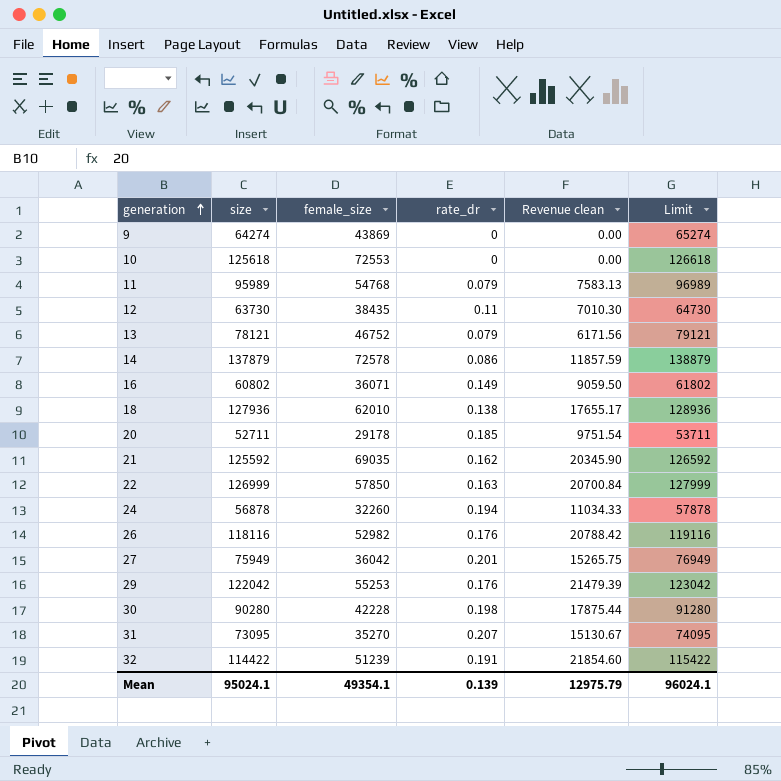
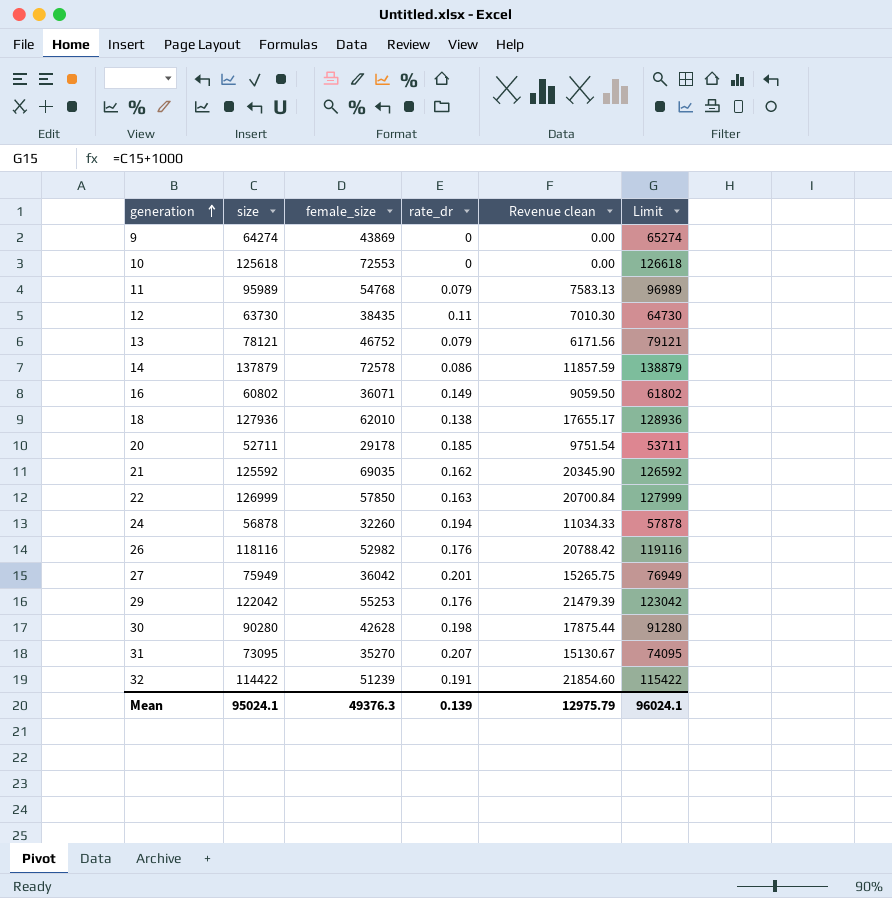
30 | female_size: 42228 -> 42628
Mean | female_size: 49354.1 -> 49376.3

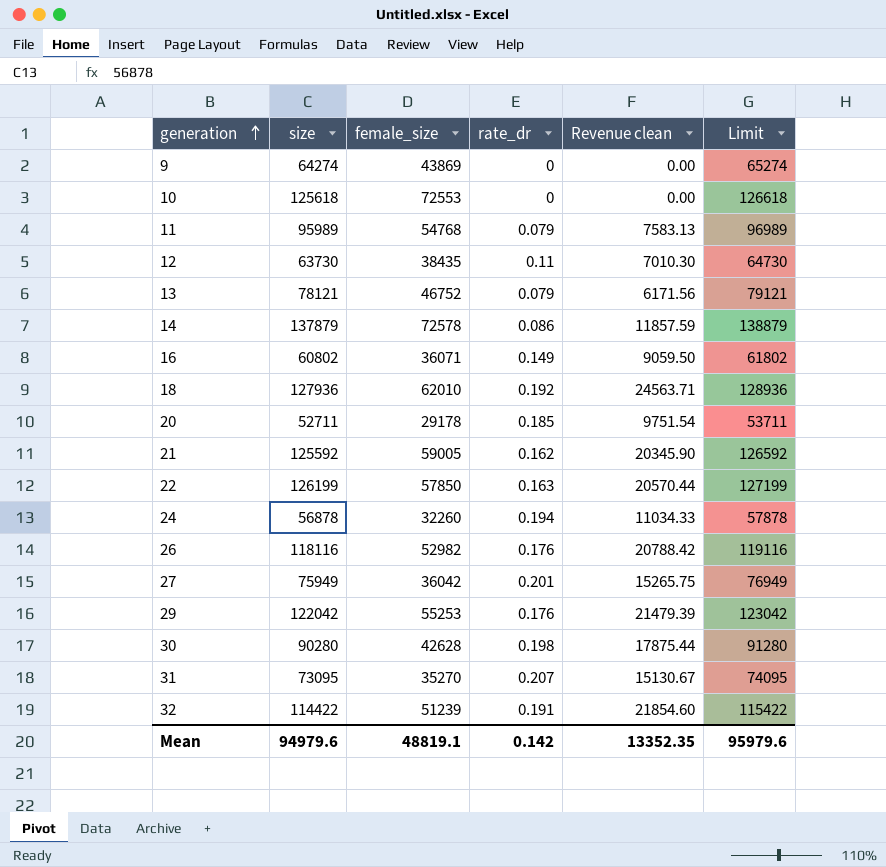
18 | rate_dr: 0.138 -> 0.192
18 | Revenue clean: 17655.17 -> 24563.71
21 | female_size: 69035 -> 59005
22 | size: 126999 -> 126199
22 | Revenue clean: 20700.84 -> 20570.44
22 | Limit: 127999 -> 127199
Mean | size: 95024.1 -> 94979.6
Mean | female_size: 49376.3 -> 48819.1
Mean | rate_dr: 0.139 -> 0.142
Mean | Revenue clean: 12975.79 -> 13352.35
Mean | Limit: 96024.1 -> 95979.6

